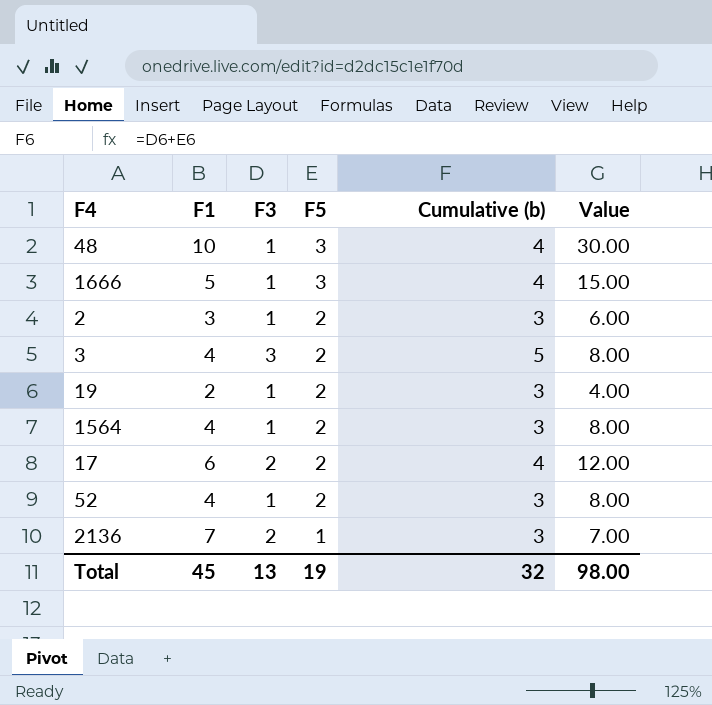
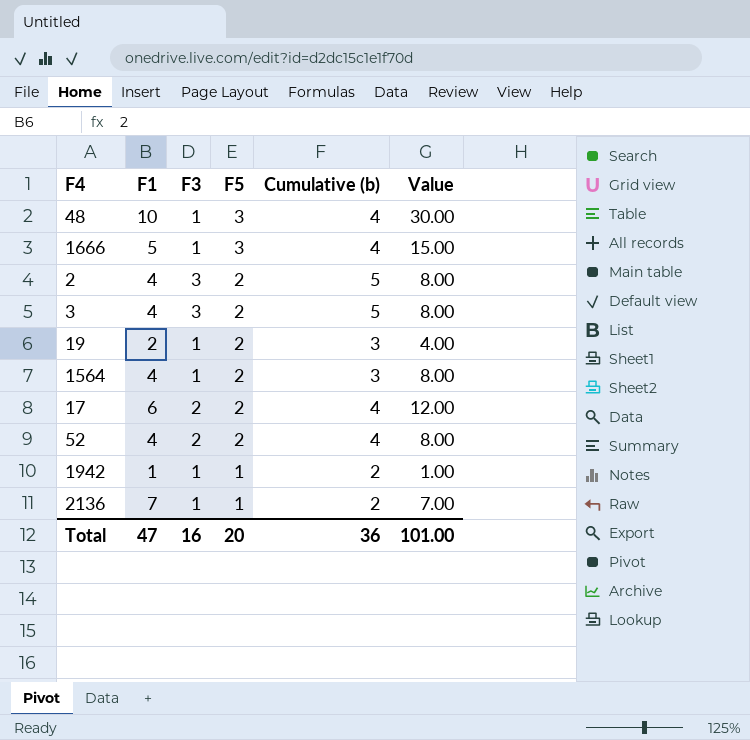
2 | F1: 3 -> 4
2 | F3: 1 -> 3
2 | Cumulative (b): 3 -> 5
2 | Value: 6.00 -> 8.00
52 | F3: 1 -> 2
52 | Cumulative (b): 3 -> 4
row 1942: none -> 1 | 1 | 1 | 2 | 1.00
2136 | F3: 2 -> 1
2136 | Cumulative (b): 3 -> 2
Total | F1: 45 -> 47
Total | F3: 13 -> 16
Total | F5: 19 -> 20
Total | Cumulative (b): 32 -> 36
Total | Value: 98.00 -> 101.00

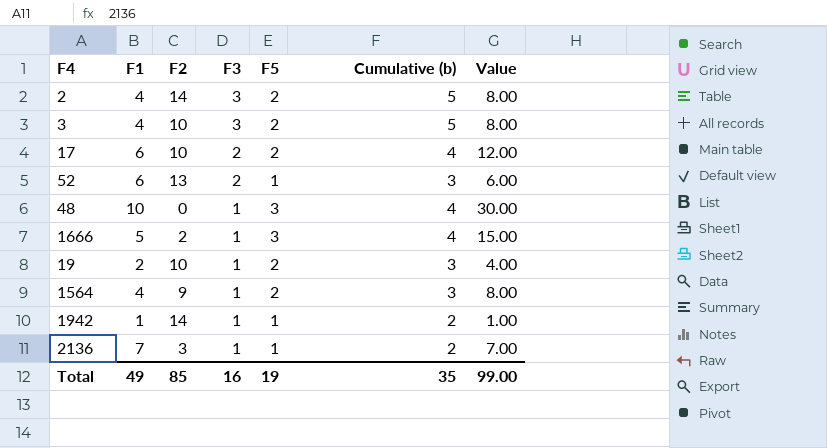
row order: F5 descending -> F3 descending
column F2 | position: none -> 3
52 | F1: 4 -> 6
52 | F5: 2 -> 1
52 | Cumulative (b): 4 -> 3
52 | Value: 8.00 -> 6.00
Total | F1: 47 -> 49
Total | F5: 20 -> 19
Total | Cumulative (b): 36 -> 35
Total | Value: 101.00 -> 99.00

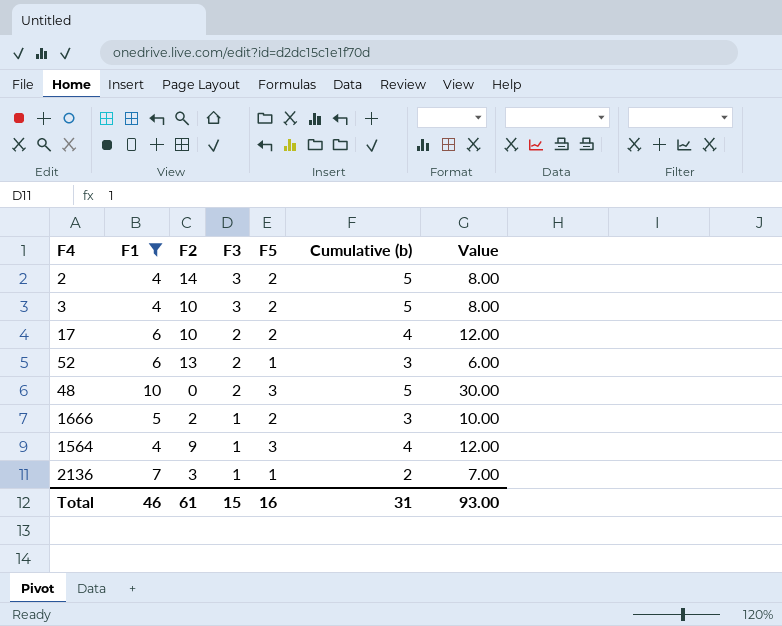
filter: none -> F1 >= 4
48 | F3: 1 -> 2
48 | Cumulative (b): 4 -> 5
1666 | F5: 3 -> 2
1666 | Cumulative (b): 4 -> 3
1666 | Value: 15.00 -> 10.00
1564 | F5: 2 -> 3
1564 | Cumulative (b): 3 -> 4
1564 | Value: 8.00 -> 12.00
Total | F1: 49 -> 46
Total | F2: 85 -> 61
Total | F3: 16 -> 15
Total | F5: 19 -> 16
Total | Cumulative (b): 35 -> 31
Total | Value: 99.00 -> 93.00

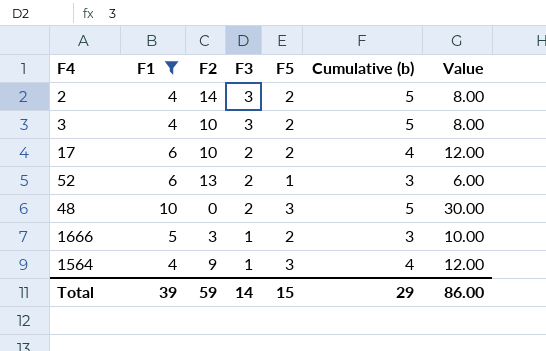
row 2136: 7 | 3 | 1 | 1 | 2 | 7.00 -> none
1666 | F2: 2 -> 3
Total | F1: 46 -> 39
Total | F2: 61 -> 59
Total | F3: 15 -> 14
Total | F5: 16 -> 15
Total | Cumulative (b): 31 -> 29
Total | Value: 93.00 -> 86.00

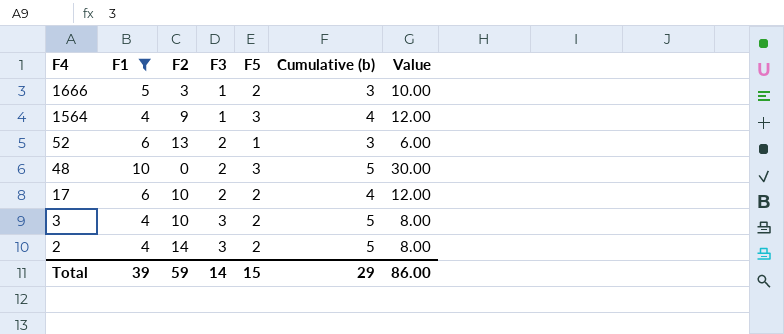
row order: F3 descending -> F4 descending

